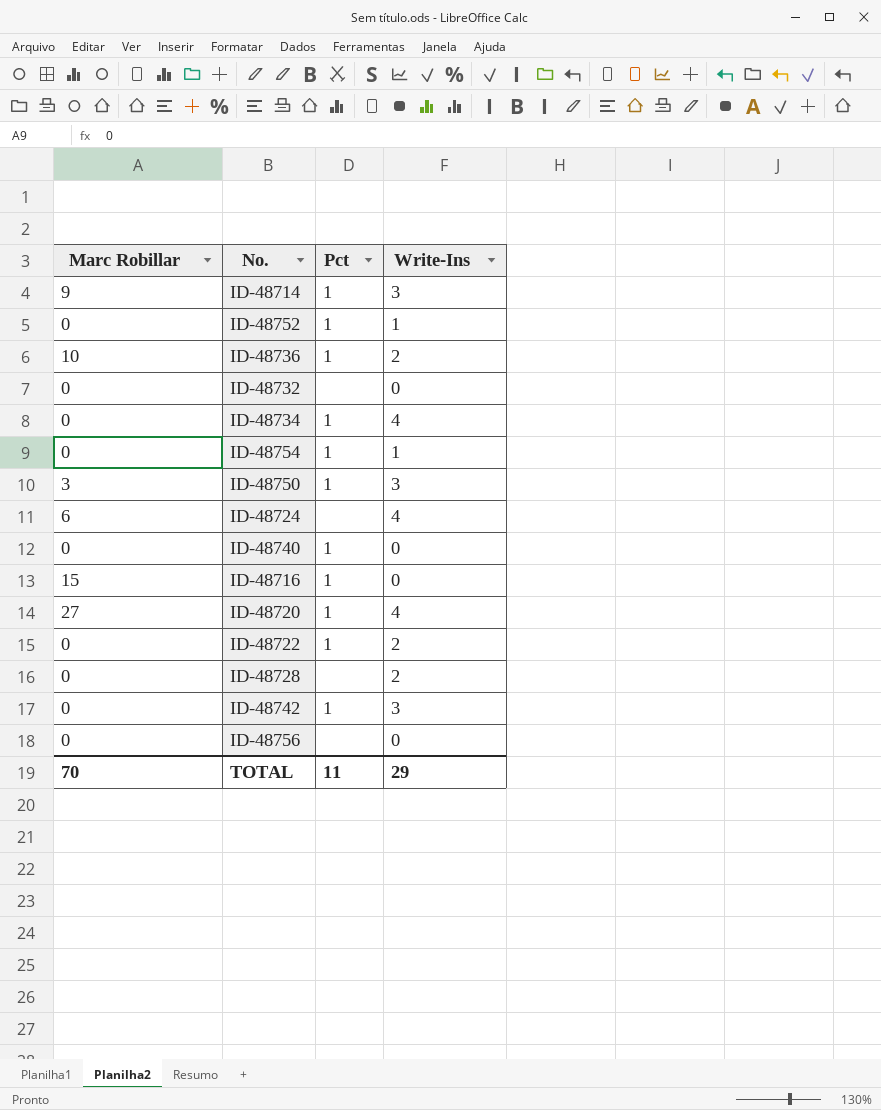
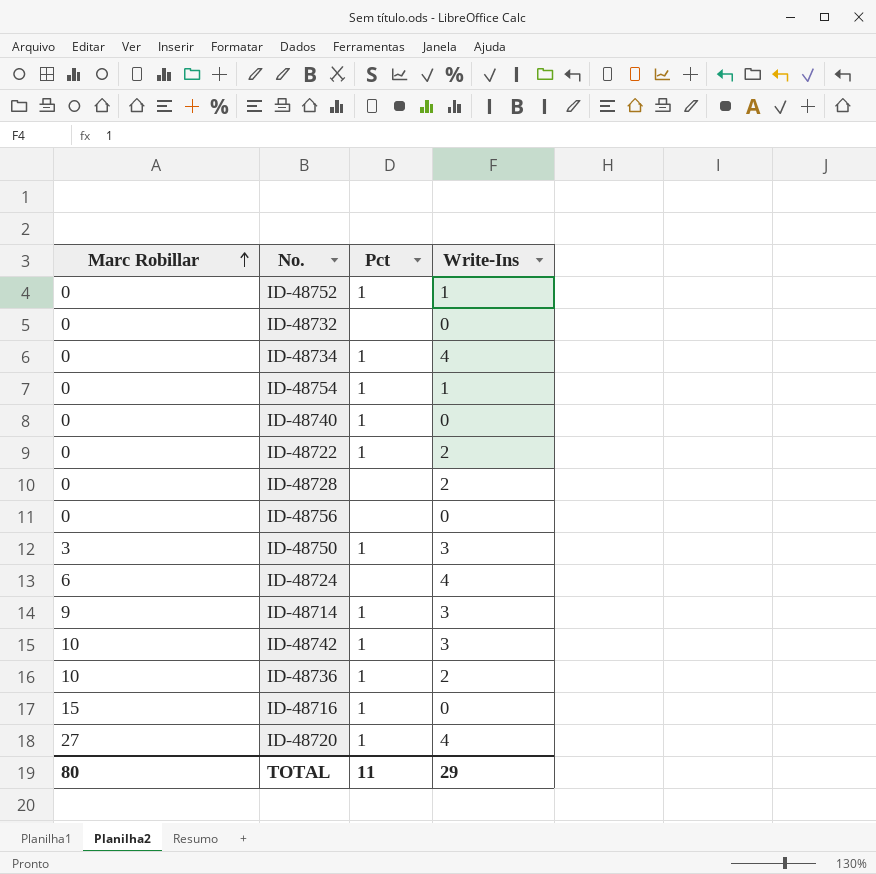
row order: none -> Marc Robillar ascending
ID-48742 | Marc Robillar: 0 -> 10
TOTAL | Marc Robillar: 70 -> 80

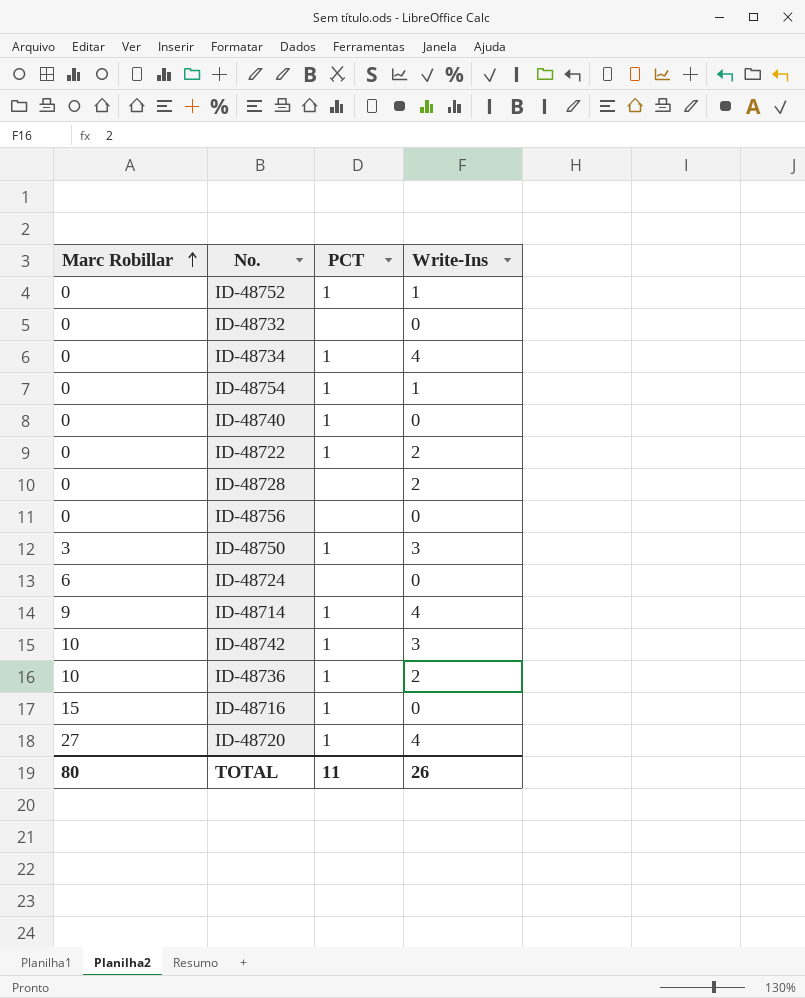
column name: Pct -> PCT
ID-48724 | Write-Ins: 4 -> 0
ID-48714 | Write-Ins: 3 -> 4
TOTAL | Write-Ins: 29 -> 26

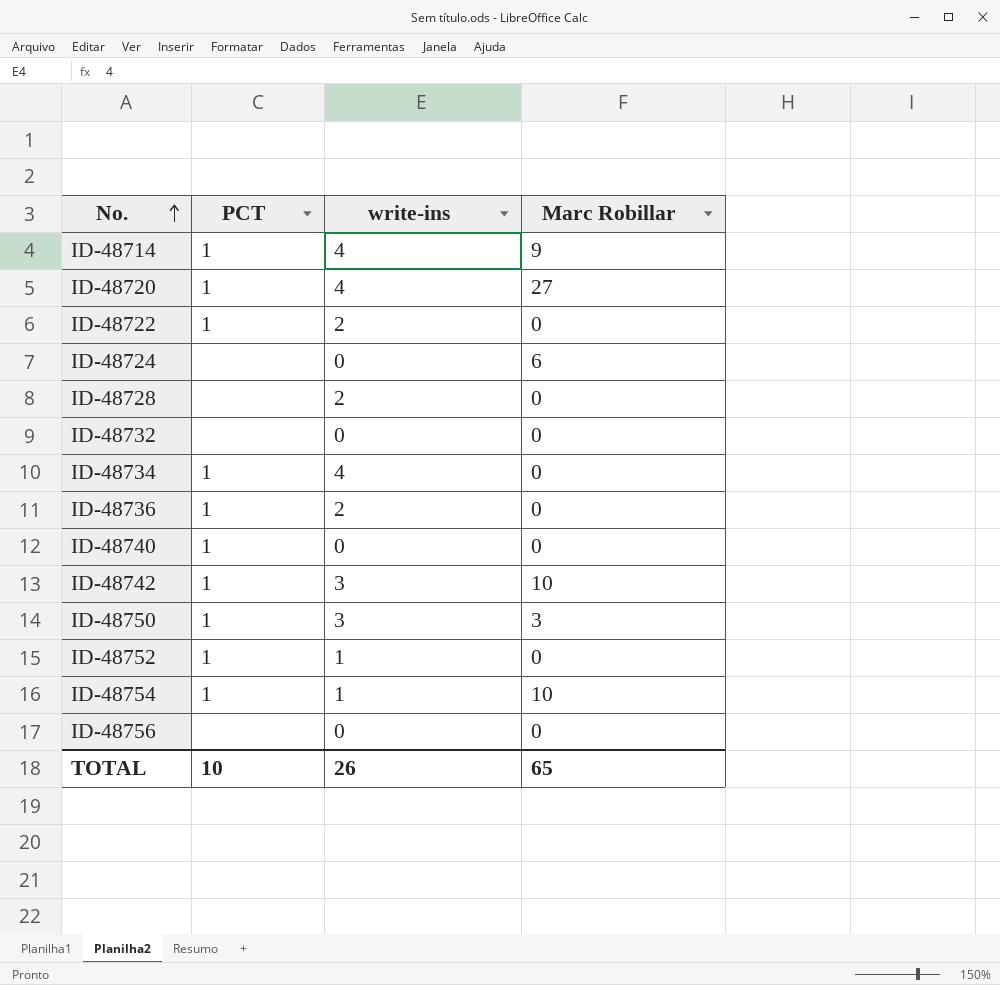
row order: Marc Robillar ascending -> No. ascending
column name: Write-Ins -> write-ins
column Marc Robillar | position: 1 -> 4
row ID-48716: 15 | 1 | 0 -> none
ID-48736 | Marc Robillar: 10 -> 0
ID-48754 | Marc Robillar: 0 -> 10
TOTAL | PCT: 11 -> 10
TOTAL | Marc Robillar: 80 -> 65

